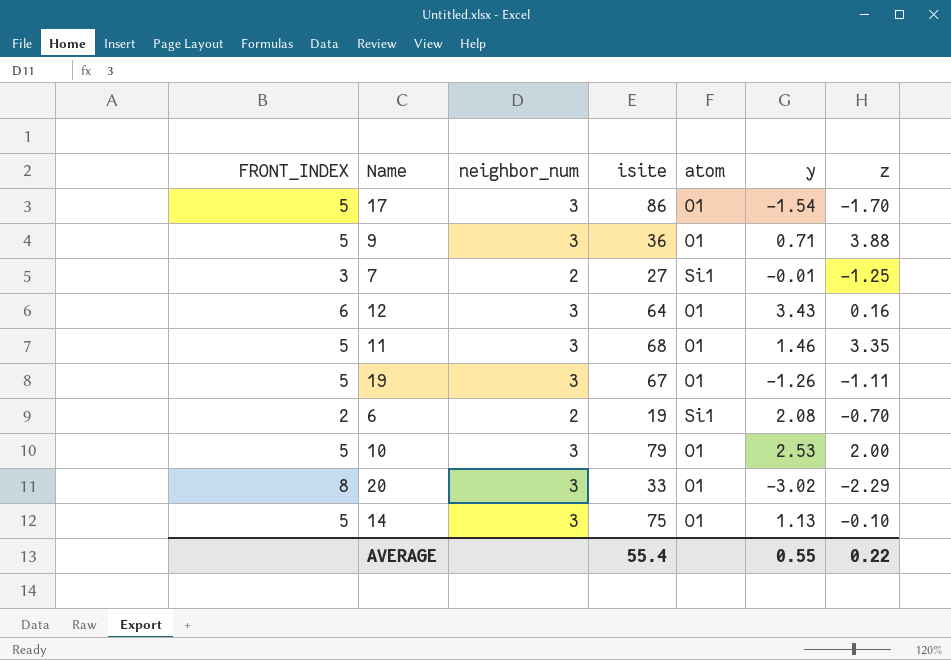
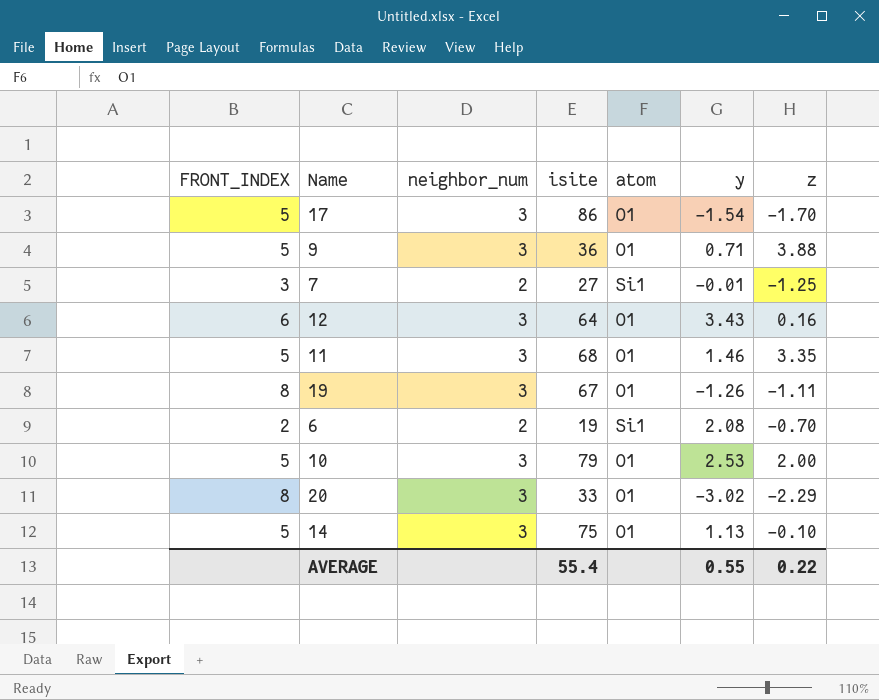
19 | FRONT_INDEX: 5 -> 8

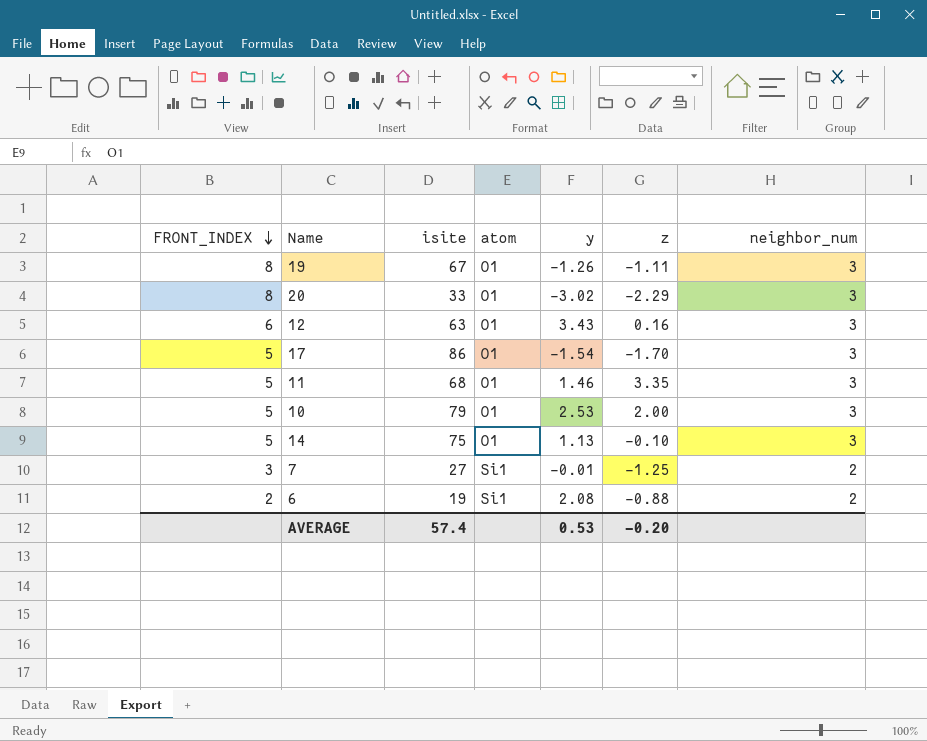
row order: none -> FRONT_INDEX descending
column neighbor_num | position: 3 -> 7
row 9: 5 | 3 | 36 | O1 | 0.71 | 3.88 -> none
12 | isite: 64 -> 63
6 | z: -0.70 -> -0.88
AVERAGE | isite: 55.4 -> 57.4
AVERAGE | y: 0.55 -> 0.53
AVERAGE | z: 0.22 -> -0.20

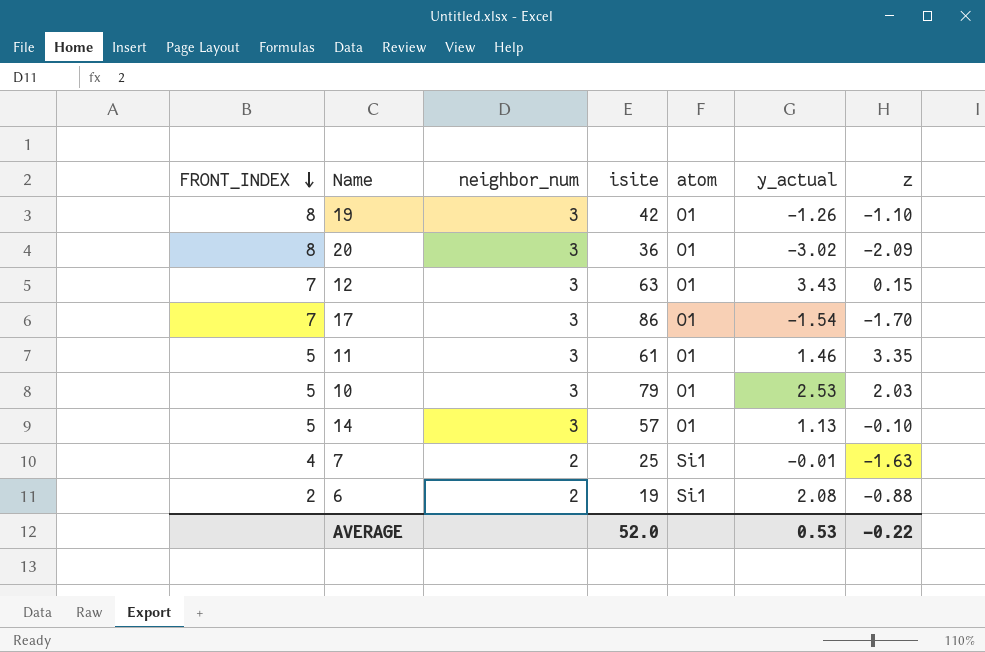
column neighbor_num | position: 7 -> 3
column name: y -> y_actual
19 | isite: 67 -> 42
19 | z: -1.11 -> -1.10
20 | isite: 33 -> 36
20 | z: -2.29 -> -2.09
12 | FRONT_INDEX: 6 -> 7
12 | z: 0.16 -> 0.15
17 | FRONT_INDEX: 5 -> 7
11 | isite: 68 -> 61
10 | z: 2.00 -> 2.03
14 | isite: 75 -> 57
7 | FRONT_INDEX: 3 -> 4
7 | isite: 27 -> 25
7 | z: -1.25 -> -1.63
AVERAGE | isite: 57.4 -> 52.0
AVERAGE | z: -0.20 -> -0.22

